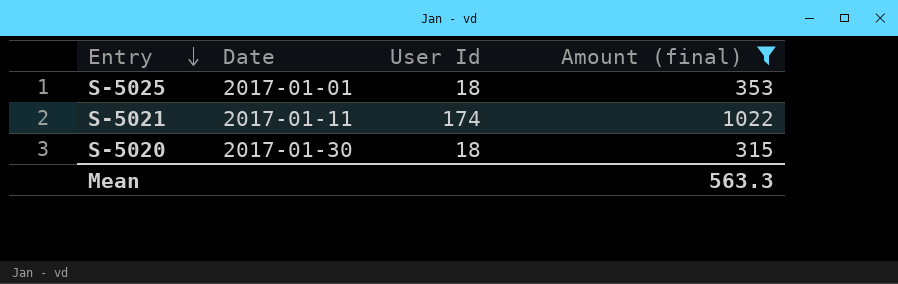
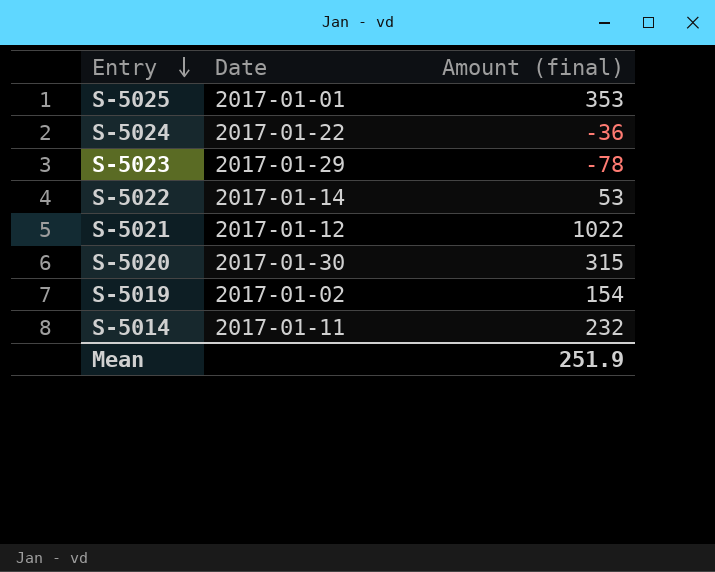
filter: Amount (final) >= 315 -> none
column User Id | position: 3 -> none
S-5021 | Date: 2017-01-11 -> 2017-01-12
Mean | Amount (final): 563.3 -> 251.9

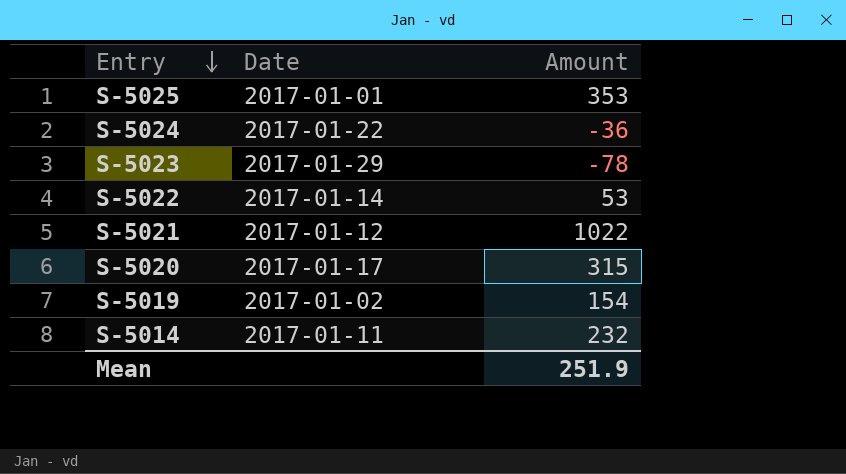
column name: Amount (final) -> Amount
S-5020 | Date: 2017-01-30 -> 2017-01-17

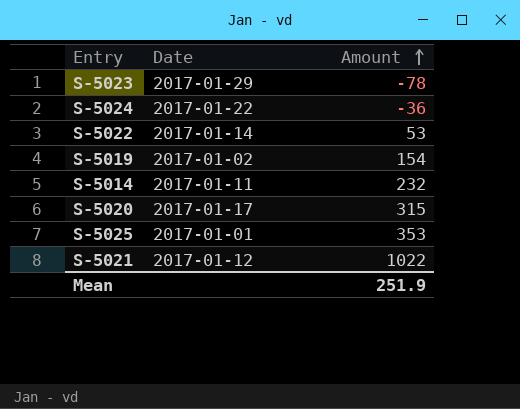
row order: Entry descending -> Amount ascending

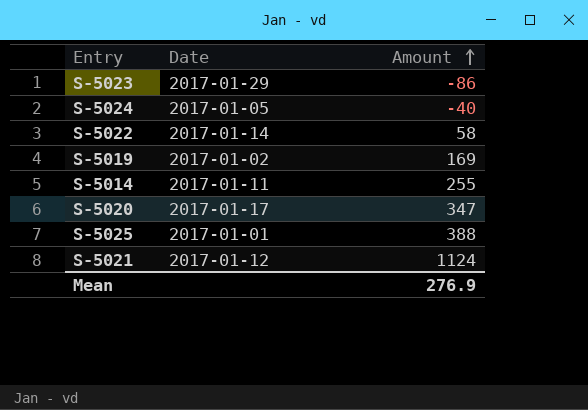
S-5023 | Amount: -78 -> -86
S-5024 | Date: 2017-01-22 -> 2017-01-05
S-5024 | Amount: -36 -> -40
S-5022 | Amount: 53 -> 58
S-5019 | Amount: 154 -> 169
S-5014 | Amount: 232 -> 255
S-5020 | Amount: 315 -> 347
S-5025 | Amount: 353 -> 388
S-5021 | Amount: 1022 -> 1124
Mean | Amount: 251.9 -> 276.9

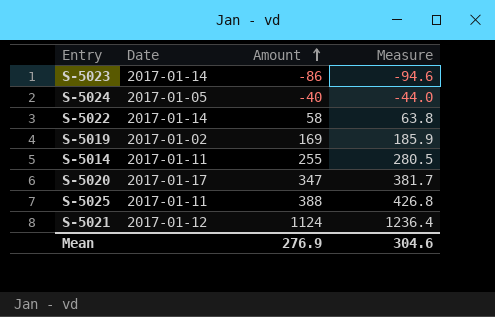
column Measure | formula: none -> [Amount] * 1.1
S-5023 | Date: 2017-01-29 -> 2017-01-14
S-5025 | Date: 2017-01-01 -> 2017-01-11

